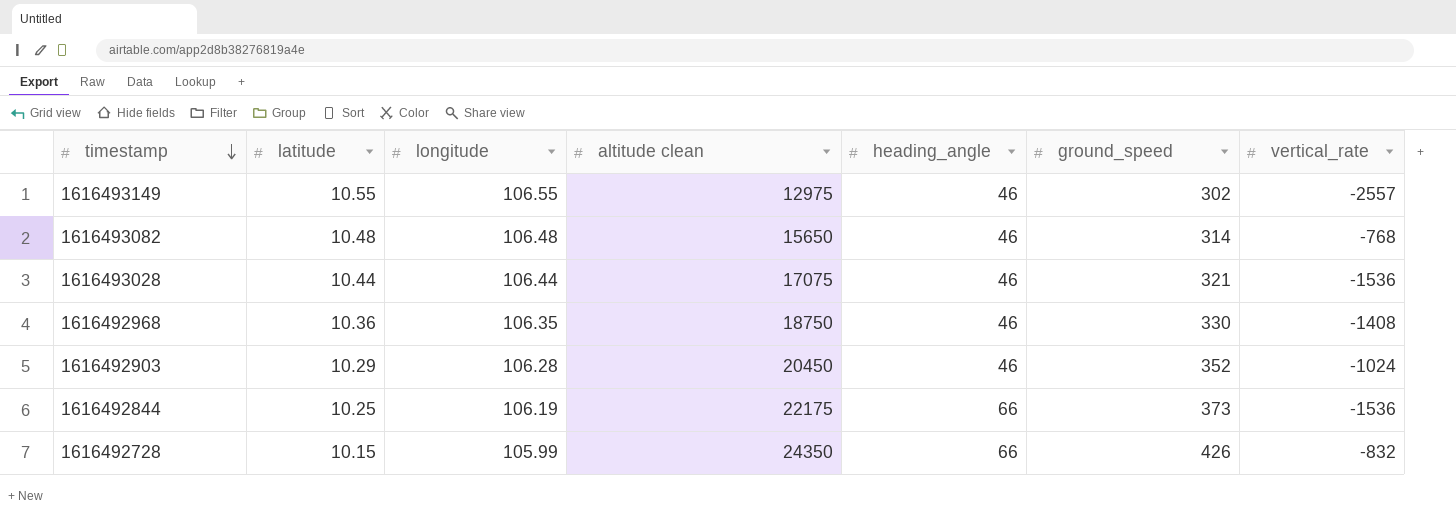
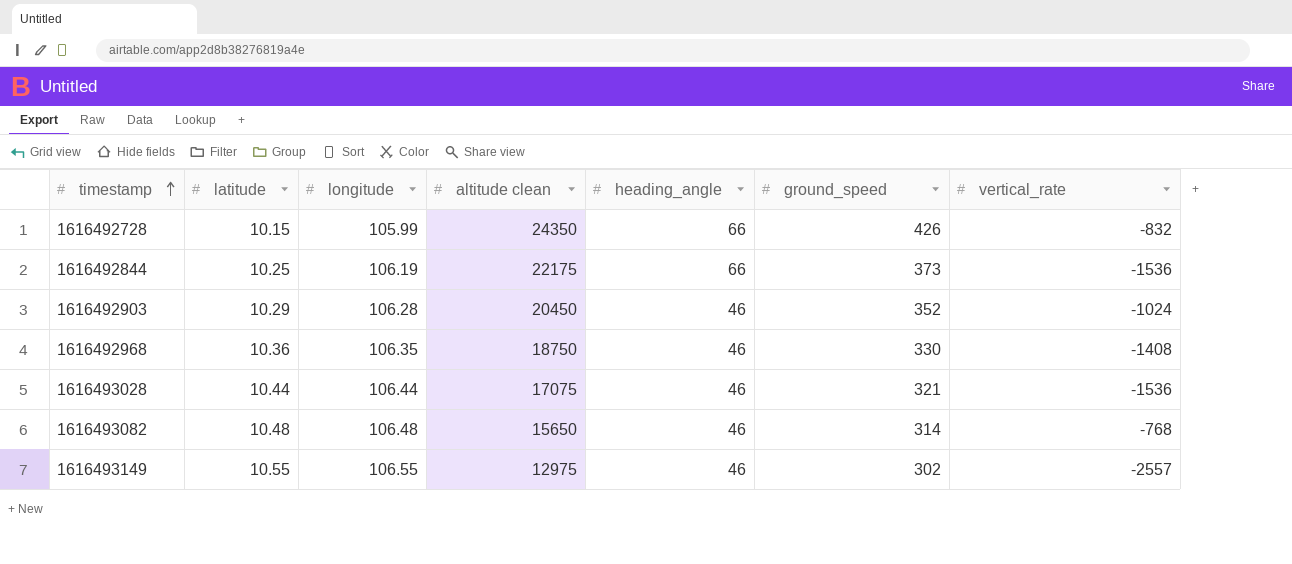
row order: timestamp descending -> timestamp ascending

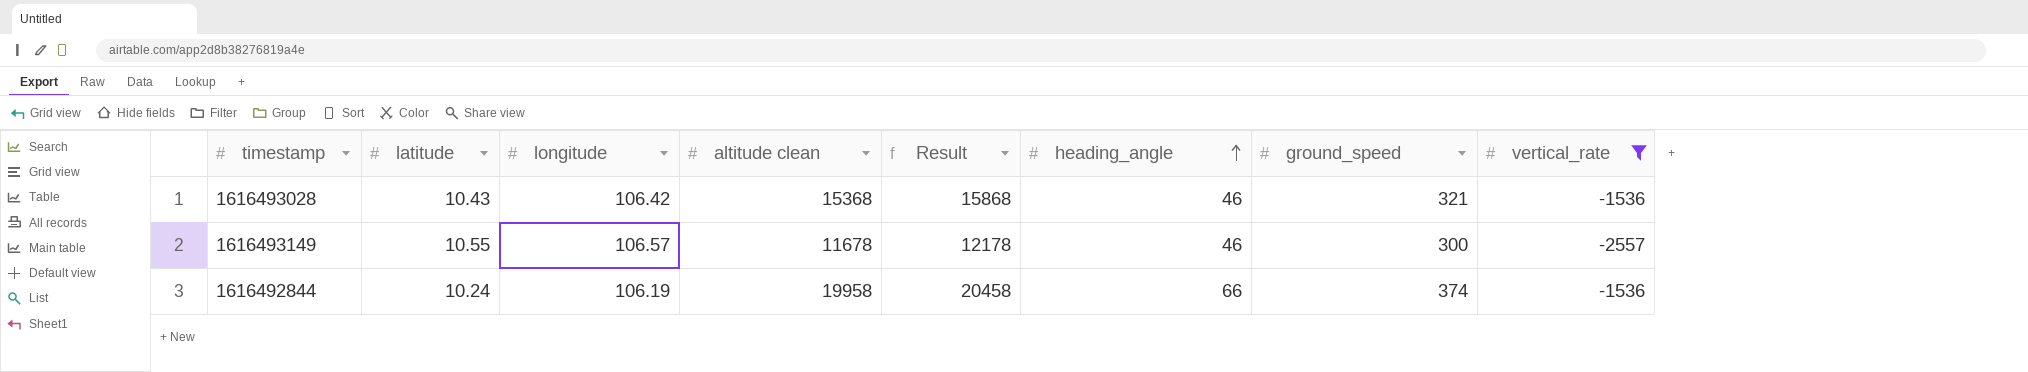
filter: none -> vertical_rate <= -1536
row order: timestamp ascending -> heading_angle ascending
column Result | formula: none -> [altitude clean] + 500
1616493028 | latitude: 10.44 -> 10.43
1616493028 | longitude: 106.44 -> 106.42
1616493028 | altitude clean: 17075 -> 15368
1616493149 | longitude: 106.55 -> 106.57
1616493149 | altitude clean: 12975 -> 11678
1616493149 | ground_speed: 302 -> 300
1616492844 | latitude: 10.25 -> 10.24
1616492844 | altitude clean: 22175 -> 19958
1616492844 | ground_speed: 373 -> 374

